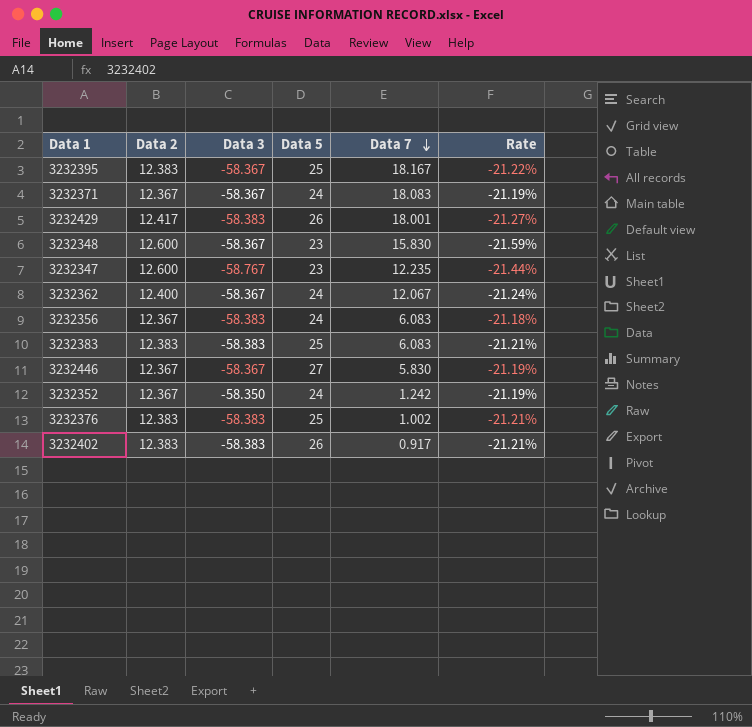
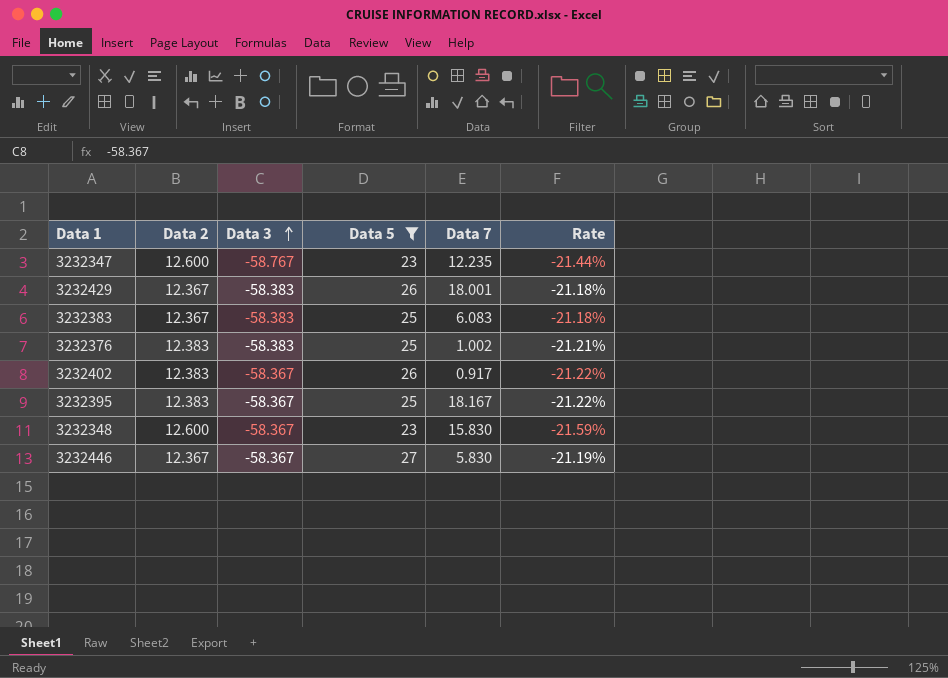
filter: none -> Data 5 != 24
row order: Data 7 descending -> Data 3 ascending
3232429 | Data 2: 12.417 -> 12.367
3232429 | Rate: -21.27% -> -21.18%
3232383 | Data 2: 12.383 -> 12.367
3232383 | Rate: -21.21% -> -21.18%
3232402 | Data 3: -58.383 -> -58.367
3232402 | Rate: -21.21% -> -21.22%

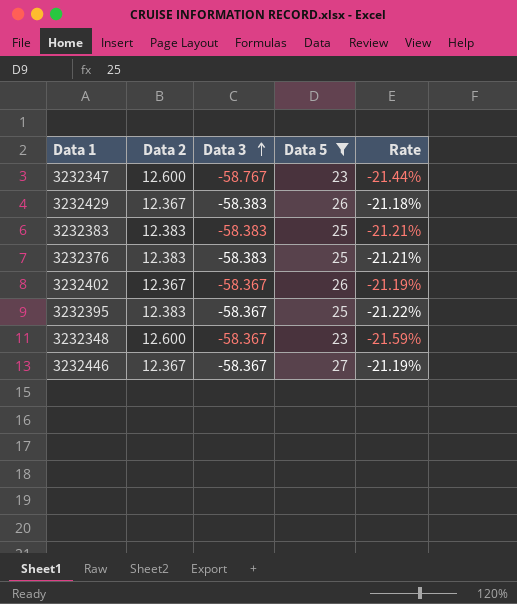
column Data 7 | position: 5 -> none
3232383 | Data 2: 12.367 -> 12.383
3232383 | Rate: -21.18% -> -21.21%
3232402 | Data 2: 12.383 -> 12.367
3232402 | Rate: -21.22% -> -21.19%

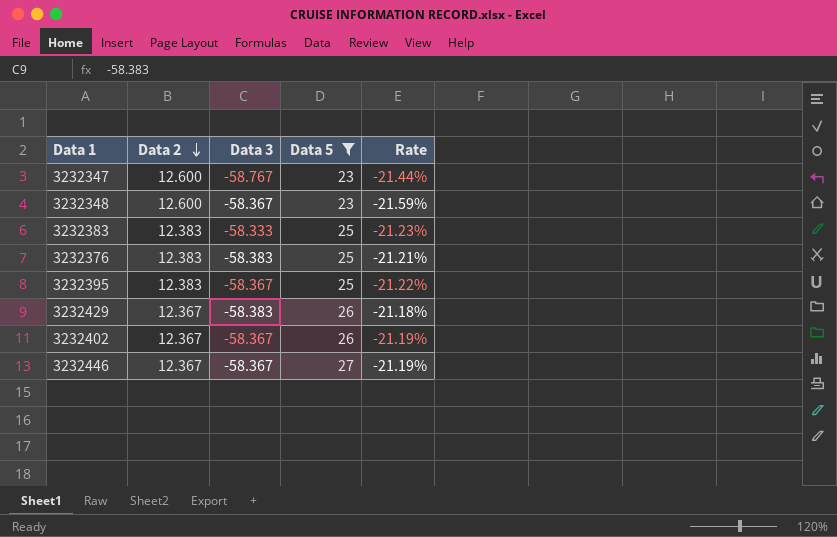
row order: Data 3 ascending -> Data 2 descending
3232383 | Data 3: -58.383 -> -58.333
3232383 | Rate: -21.21% -> -21.23%

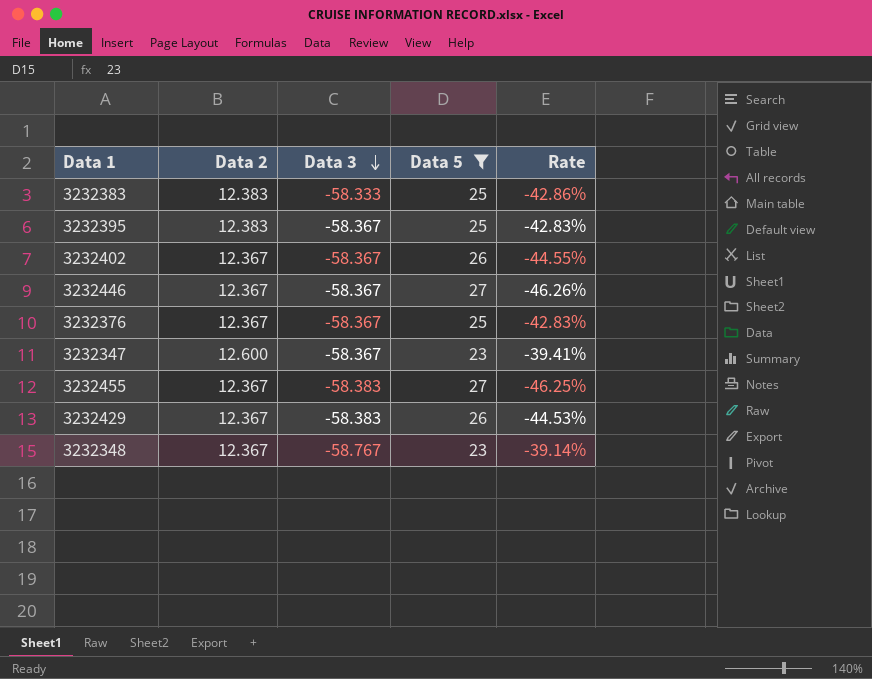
row order: Data 2 descending -> Data 3 descending
column Rate | formula: [Data 2] / [Data 3] -> [Data 5] / [Data 3]
3232376 | Data 2: 12.383 -> 12.367
3232376 | Data 3: -58.383 -> -58.367
3232347 | Data 3: -58.767 -> -58.367
row 3232455: none -> 12.367 | -58.383 | 27 | -46.25%
3232348 | Data 2: 12.600 -> 12.367
3232348 | Data 3: -58.367 -> -58.767

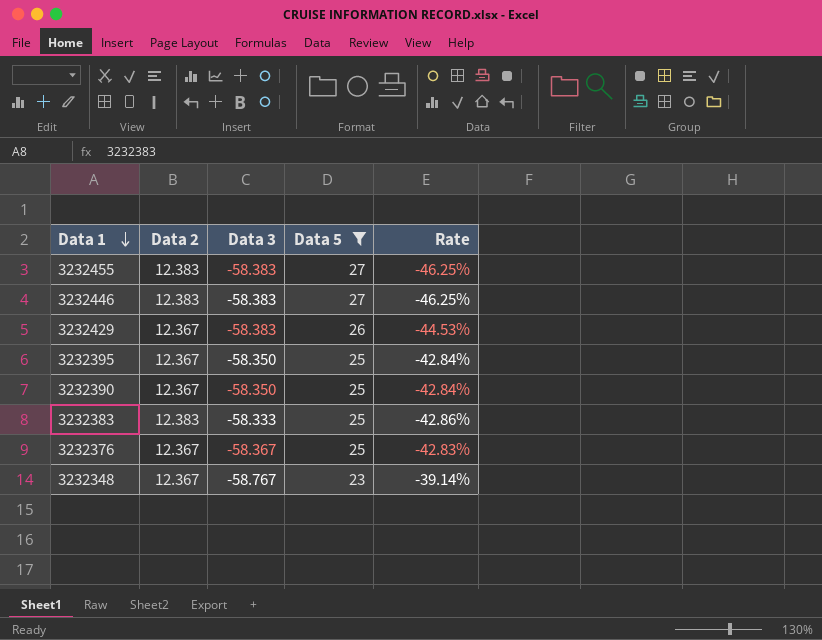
row order: Data 3 descending -> Data 1 descending
row 3232402: 12.367 | -58.367 | 26 | -44.55% -> none
row 3232347: 12.600 | -58.367 | 23 | -39.41% -> none
3232455 | Data 2: 12.367 -> 12.383
3232446 | Data 2: 12.367 -> 12.383
3232446 | Data 3: -58.367 -> -58.383
3232446 | Rate: -46.26% -> -46.25%
3232395 | Data 2: 12.383 -> 12.367
3232395 | Data 3: -58.367 -> -58.350
3232395 | Rate: -42.83% -> -42.84%
row 3232390: none -> 12.367 | -58.350 | 25 | -42.84%

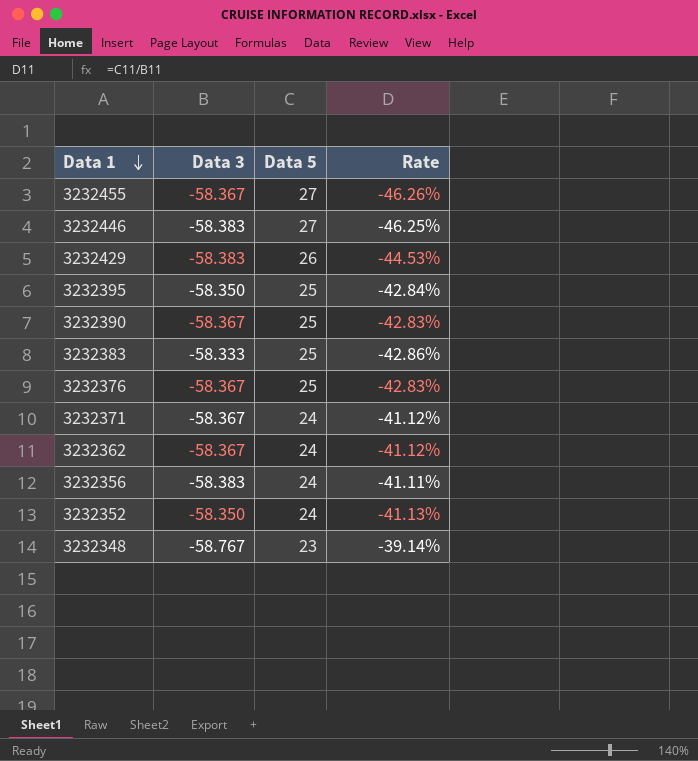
filter: Data 5 != 24 -> none
column Data 2 | position: 2 -> none
3232455 | Data 3: -58.383 -> -58.367
3232455 | Rate: -46.25% -> -46.26%
3232390 | Data 3: -58.350 -> -58.367
3232390 | Rate: -42.84% -> -42.83%

